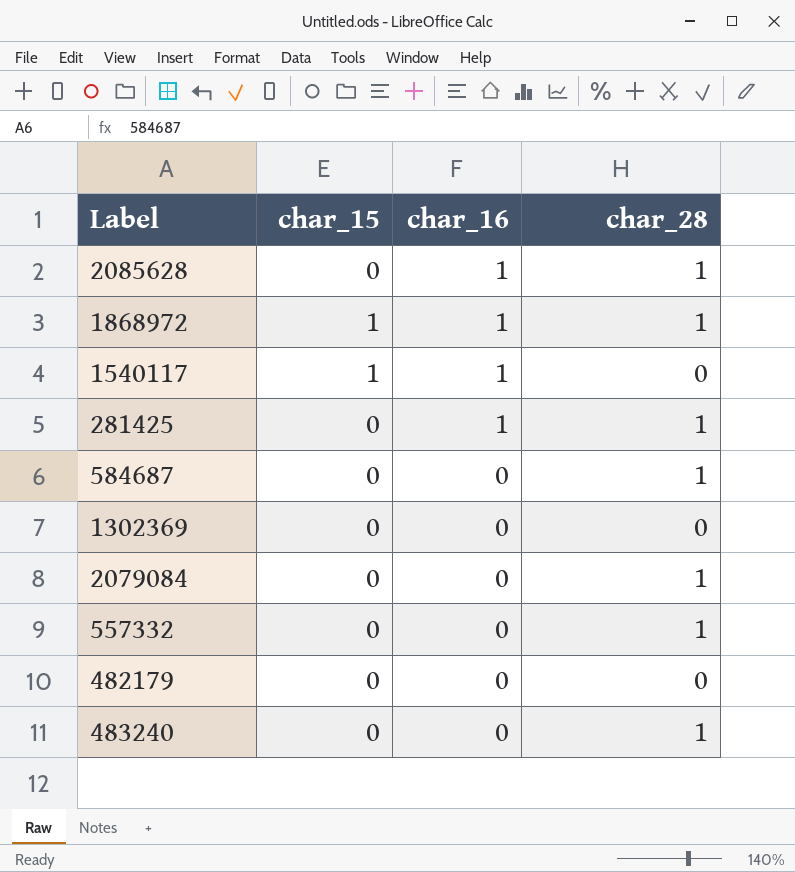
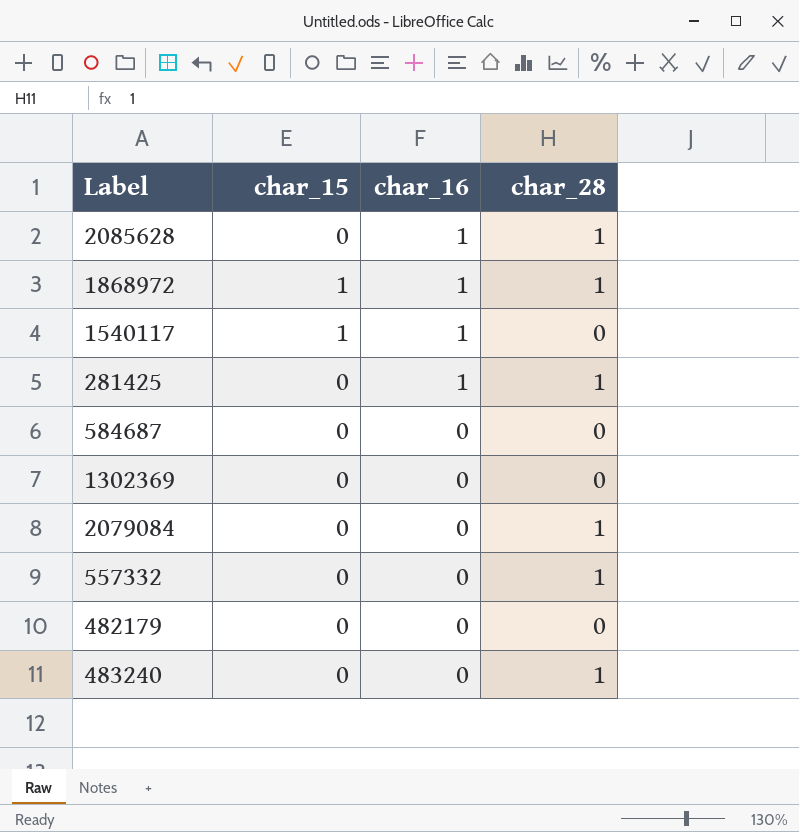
584687 | char_28: 1 -> 0

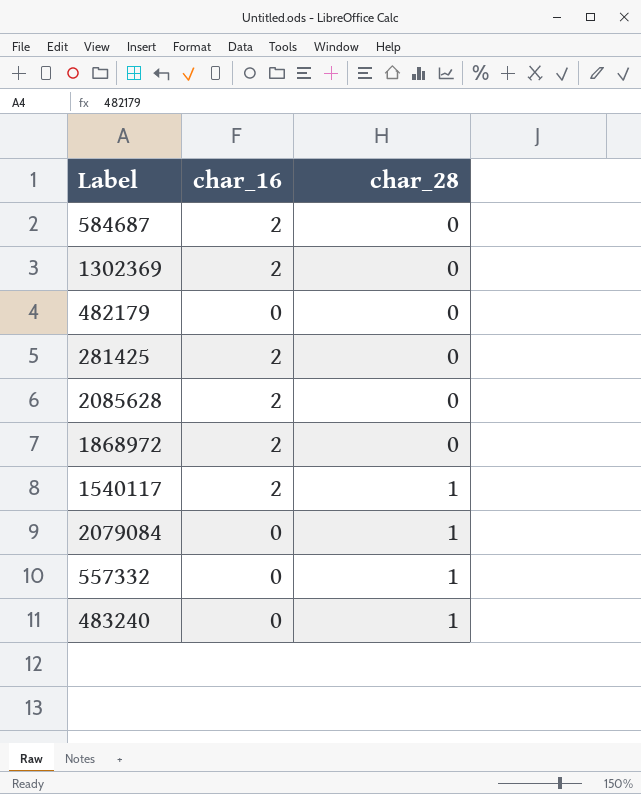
row order: char_16 descending -> char_28 ascending
column char_15 | position: 2 -> none
584687 | char_16: 0 -> 2
1302369 | char_16: 0 -> 2
281425 | char_16: 1 -> 2
281425 | char_28: 1 -> 0
2085628 | char_16: 1 -> 2
2085628 | char_28: 1 -> 0
1868972 | char_16: 1 -> 2
1868972 | char_28: 1 -> 0
1540117 | char_16: 1 -> 2
1540117 | char_28: 0 -> 1

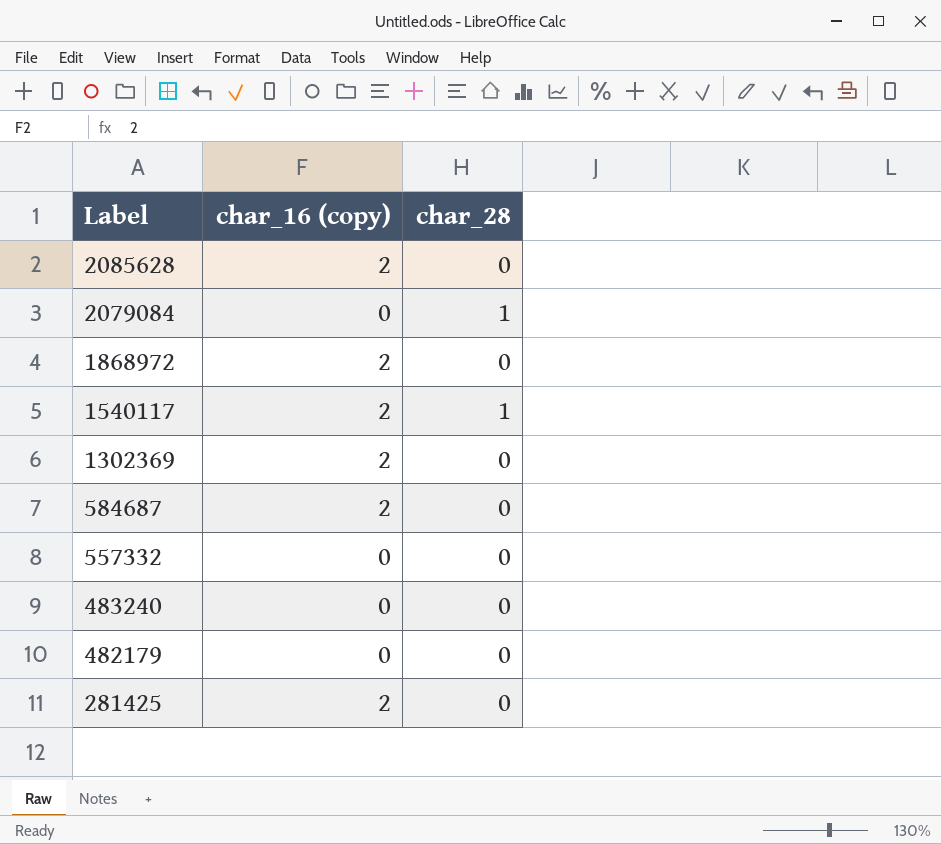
row order: char_28 ascending -> Label descending
column name: char_16 -> char_16 (copy)
557332 | char_28: 1 -> 0
483240 | char_28: 1 -> 0

